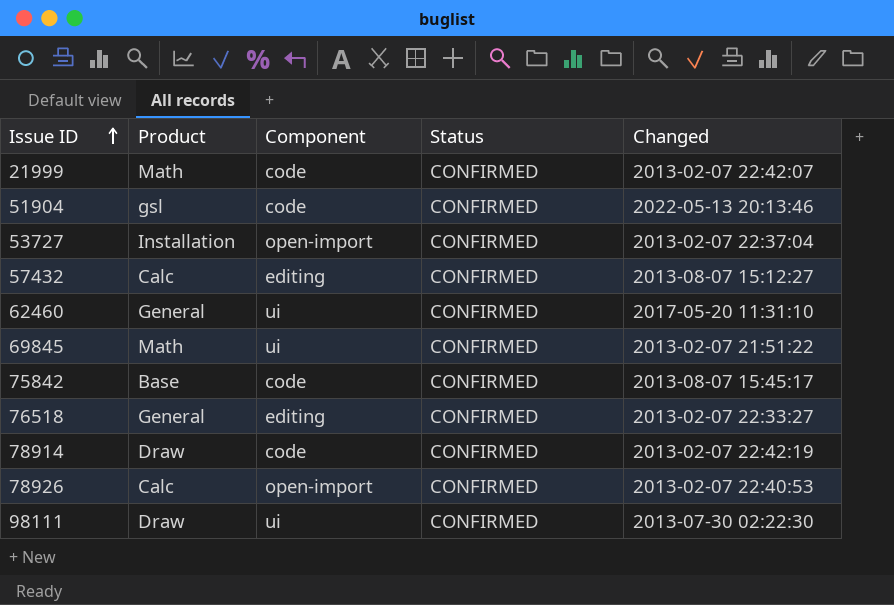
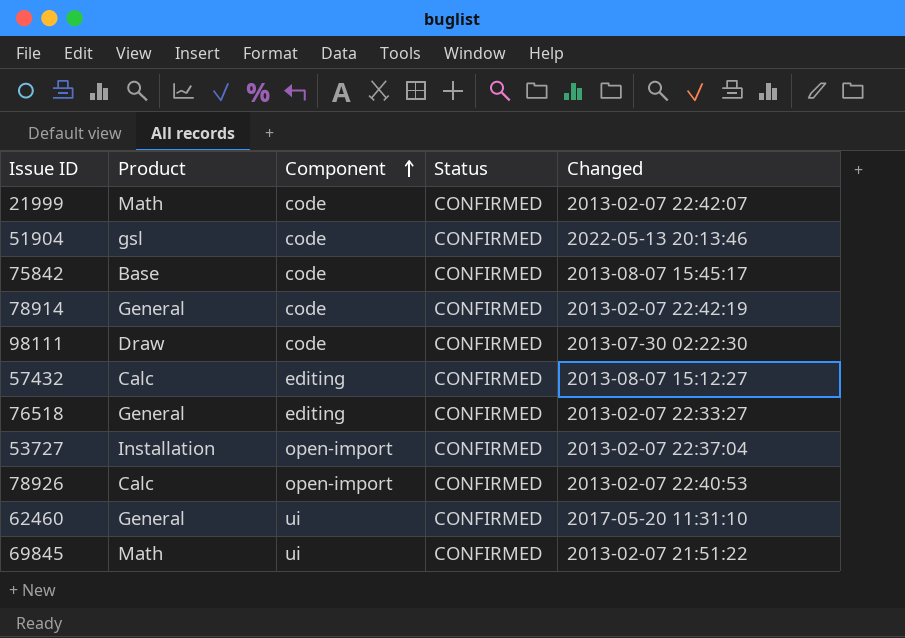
row order: Issue ID ascending -> Component ascending
78914 | Product: Draw -> General
98111 | Component: ui -> code

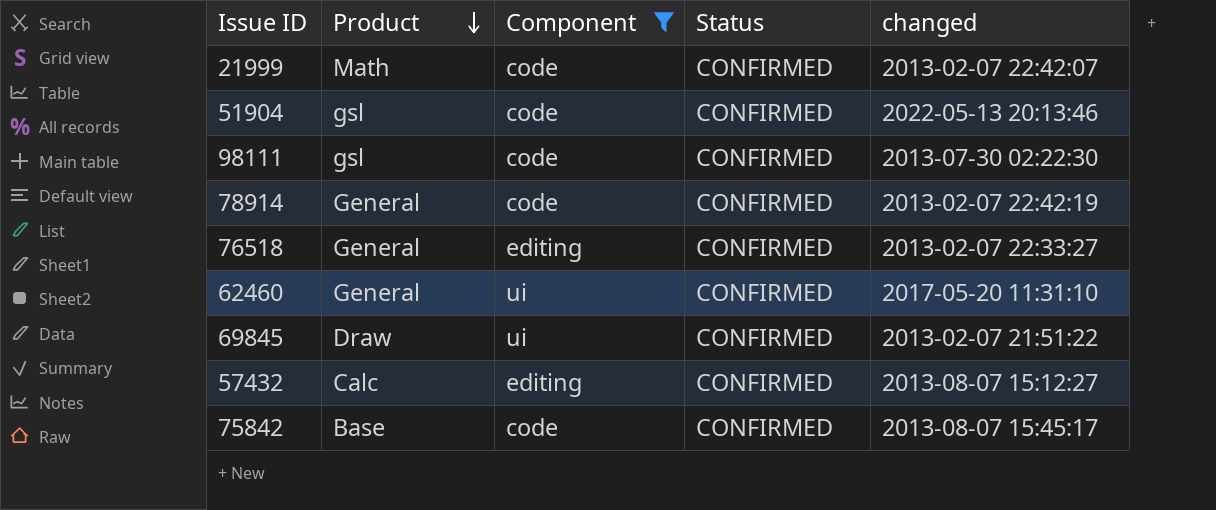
filter: none -> Component != open-import
row order: Component ascending -> Product descending
column name: Changed -> changed
98111 | Product: Draw -> gsl
69845 | Product: Math -> Draw

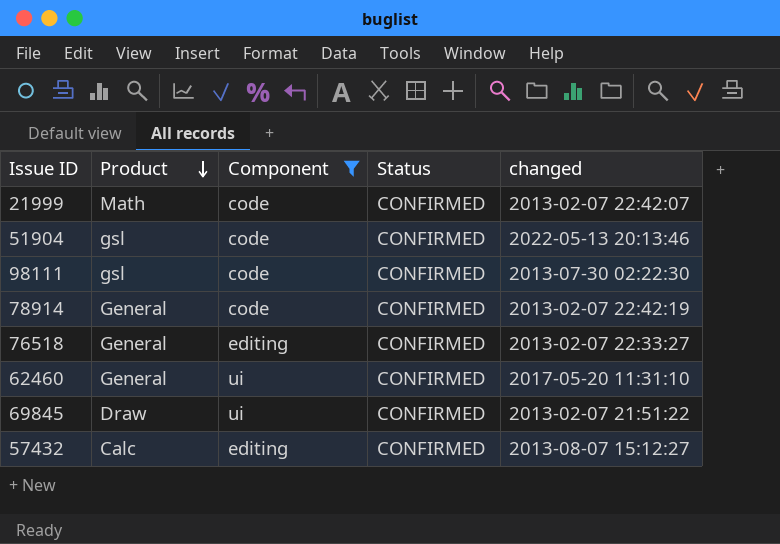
row 75842: Base | code | CONFIRMED | 2013-08-07 15:45:17 -> none

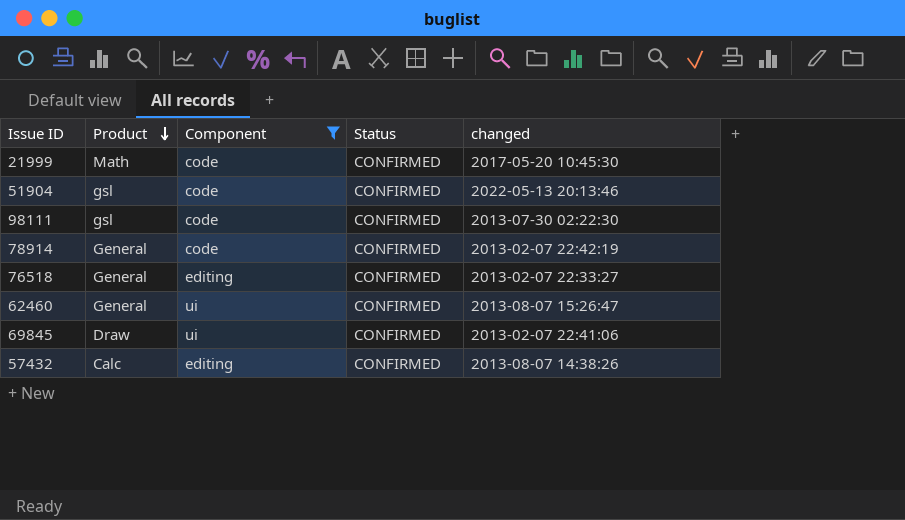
21999 | changed: 2013-02-07 22:42:07 -> 2017-05-20 10:45:30
62460 | changed: 2017-05-20 11:31:10 -> 2013-08-07 15:26:47
69845 | changed: 2013-02-07 21:51:22 -> 2013-02-07 22:41:06
57432 | changed: 2013-08-07 15:12:27 -> 2013-08-07 14:38:26

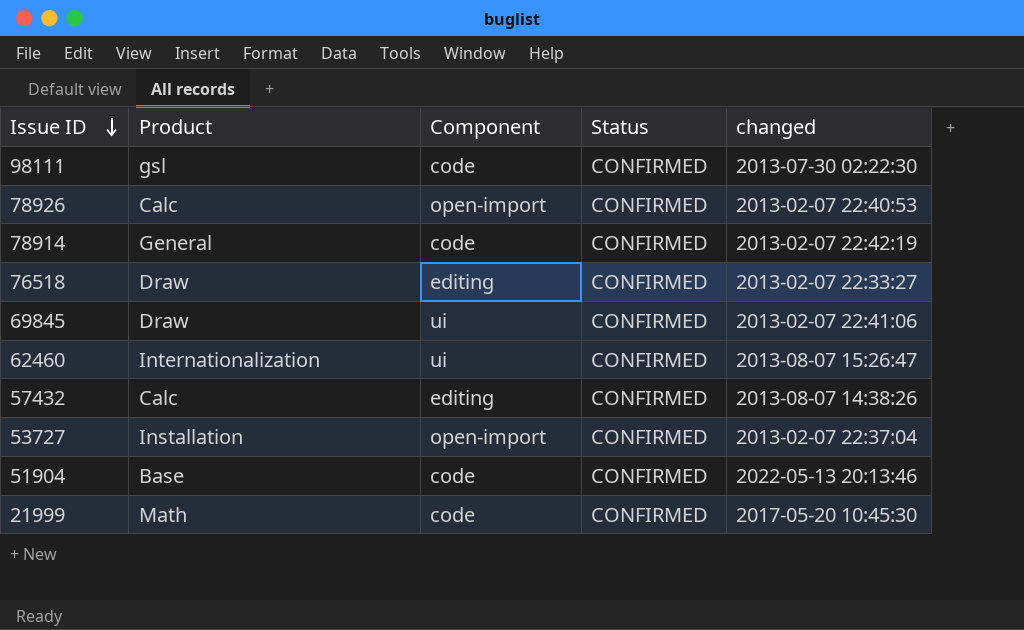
filter: Component != open-import -> none
row order: Product descending -> Issue ID descending
76518 | Product: General -> Draw
62460 | Product: General -> Internationalization
51904 | Product: gsl -> Base

